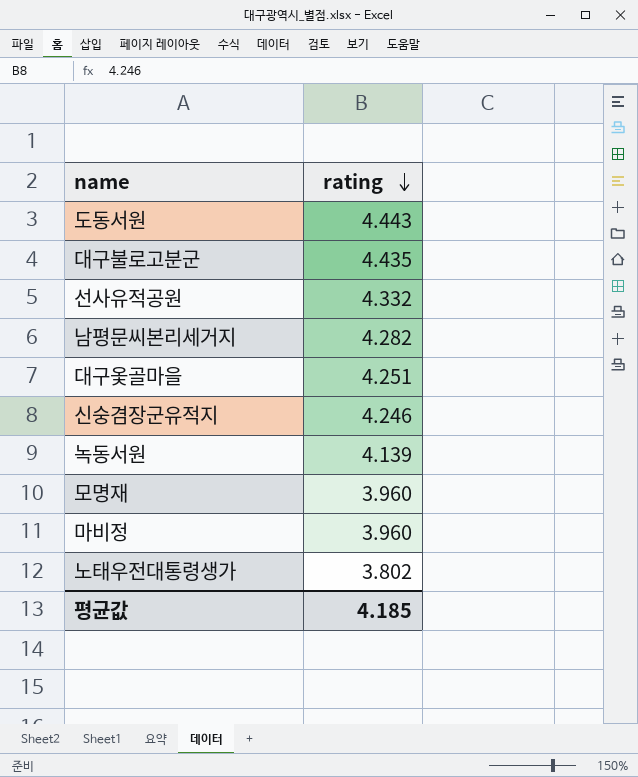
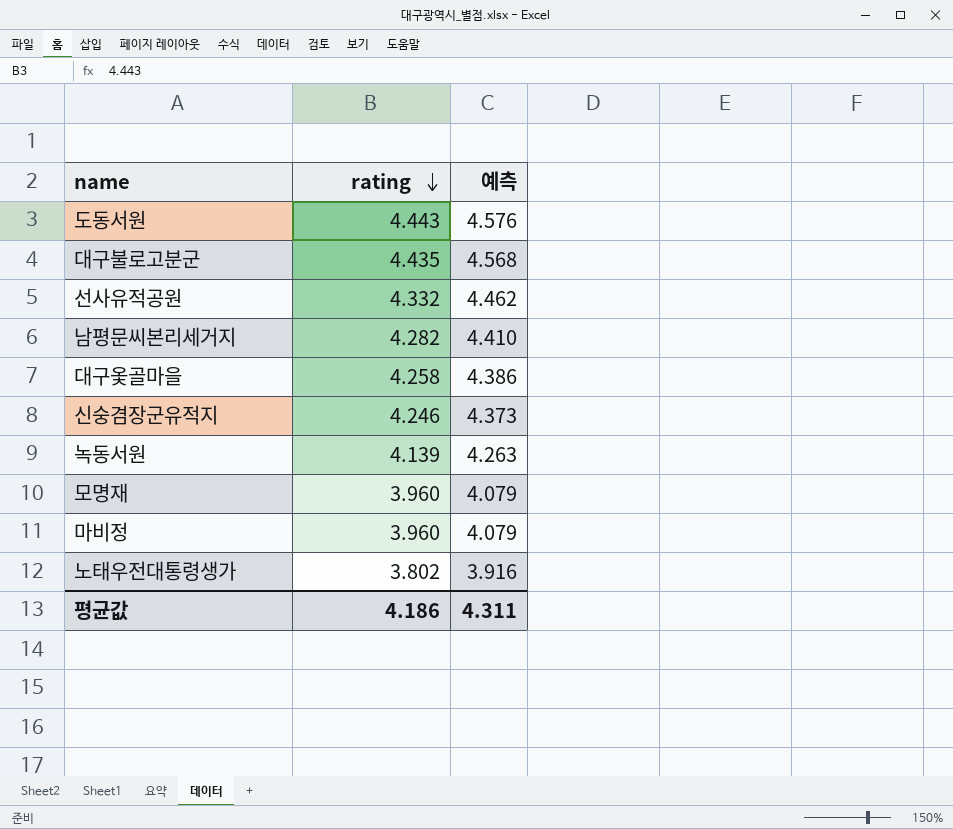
column 예측 | formula: none -> [rating] * 1.03
대구옻골마을 | rating: 4.251 -> 4.258
평균값 | rating: 4.185 -> 4.186

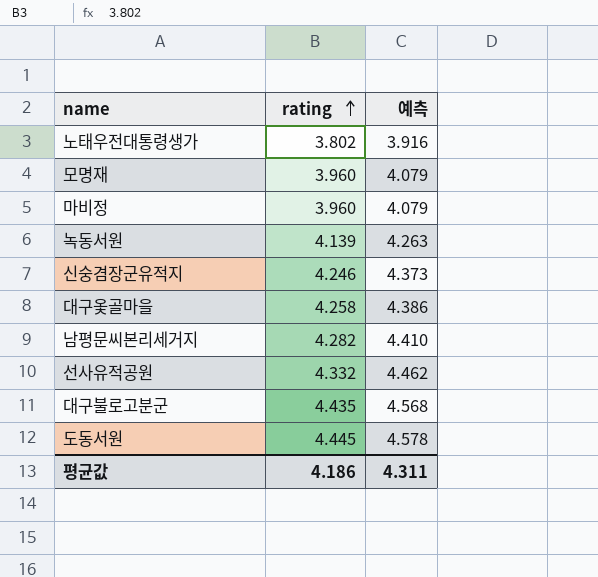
row order: rating descending -> rating ascending
도동서원 | rating: 4.443 -> 4.445
도동서원 | 예측: 4.576 -> 4.578

